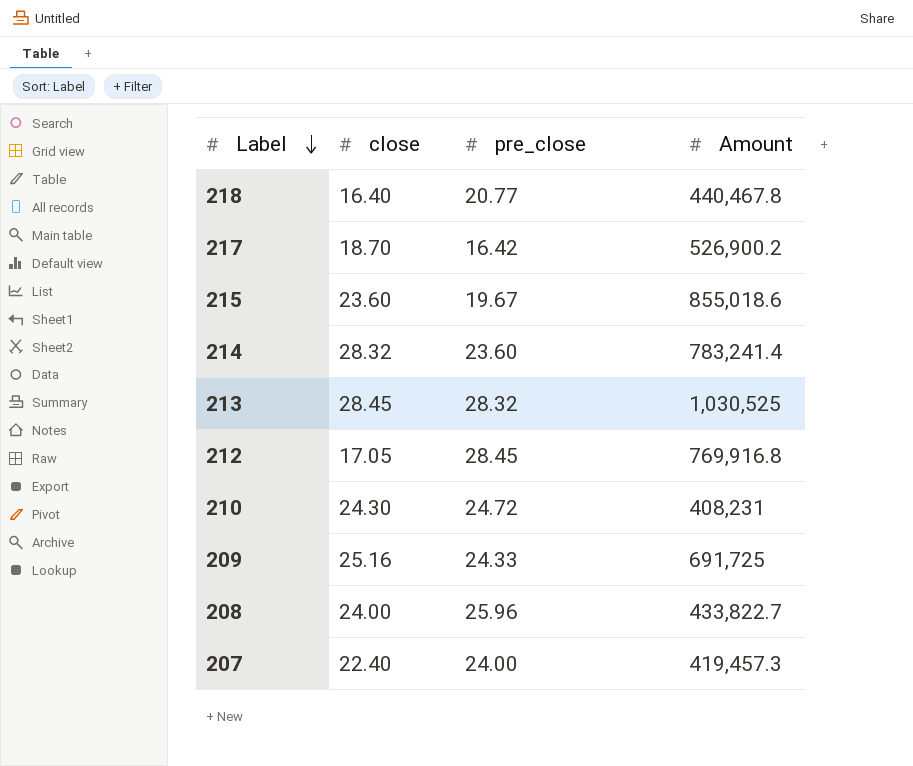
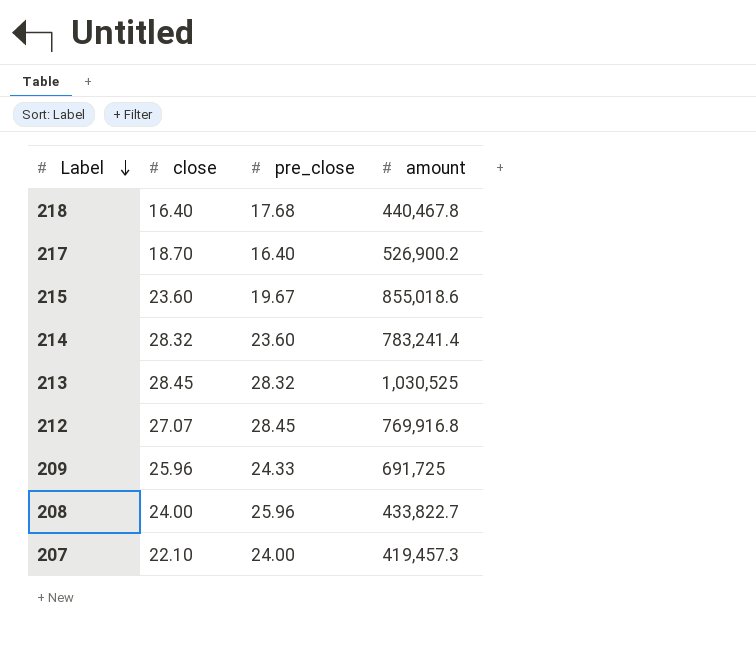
column name: Amount -> amount
row 210: 24.30 | 24.72 | 408,231 -> none
218 | pre_close: 20.77 -> 17.68
217 | pre_close: 16.42 -> 16.40
212 | close: 17.05 -> 27.07
209 | close: 25.16 -> 25.96
207 | close: 22.40 -> 22.10

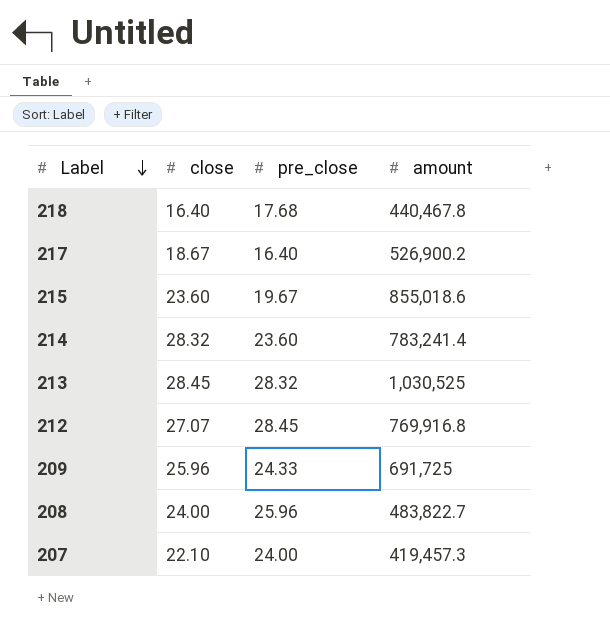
217 | close: 18.70 -> 18.67
208 | amount: 433,822.7 -> 483,822.7

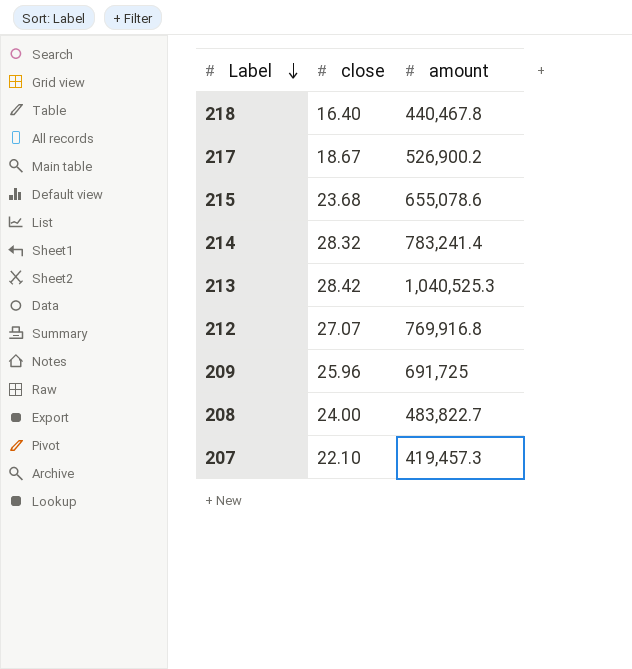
column pre_close | position: 3 -> none
215 | close: 23.60 -> 23.68
215 | amount: 855,018.6 -> 655,078.6
213 | close: 28.45 -> 28.42
213 | amount: 1,030,525 -> 1,040,525.3

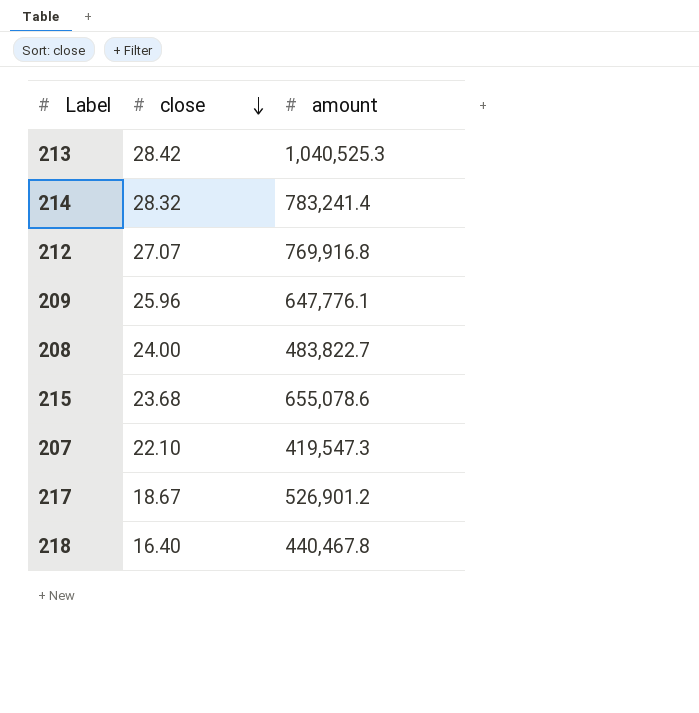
row order: Label descending -> close descending
209 | amount: 691,725 -> 647,776.1
207 | amount: 419,457.3 -> 419,547.3
217 | amount: 526,900.2 -> 526,901.2

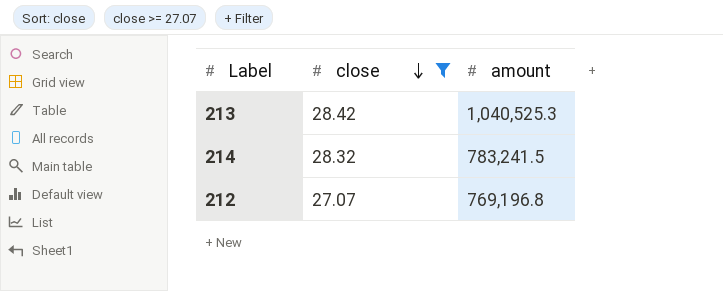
filter: none -> close >= 27.07
214 | amount: 783,241.4 -> 783,241.5
212 | amount: 769,916.8 -> 769,196.8

